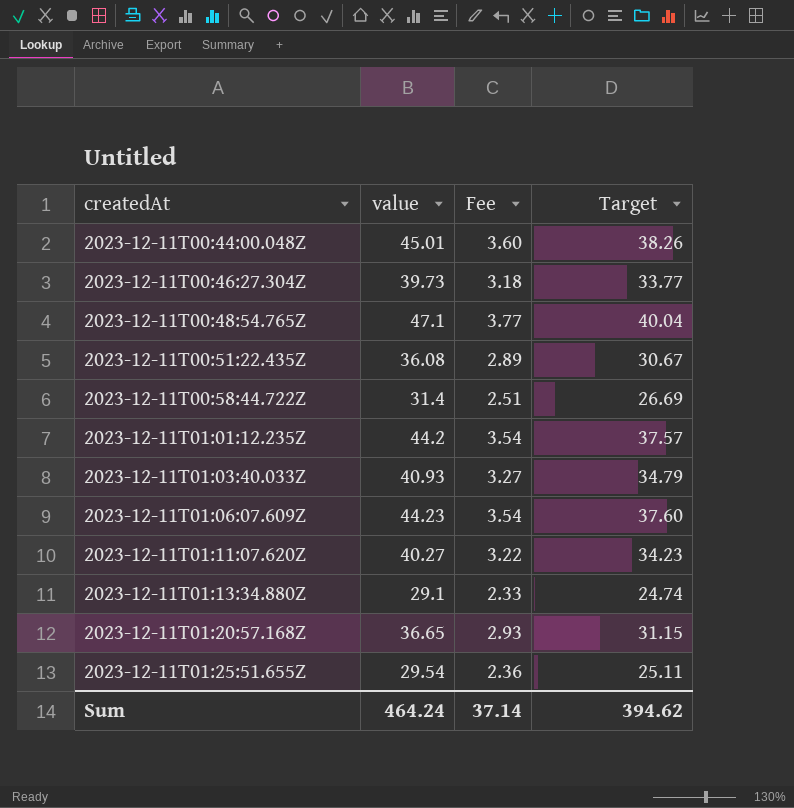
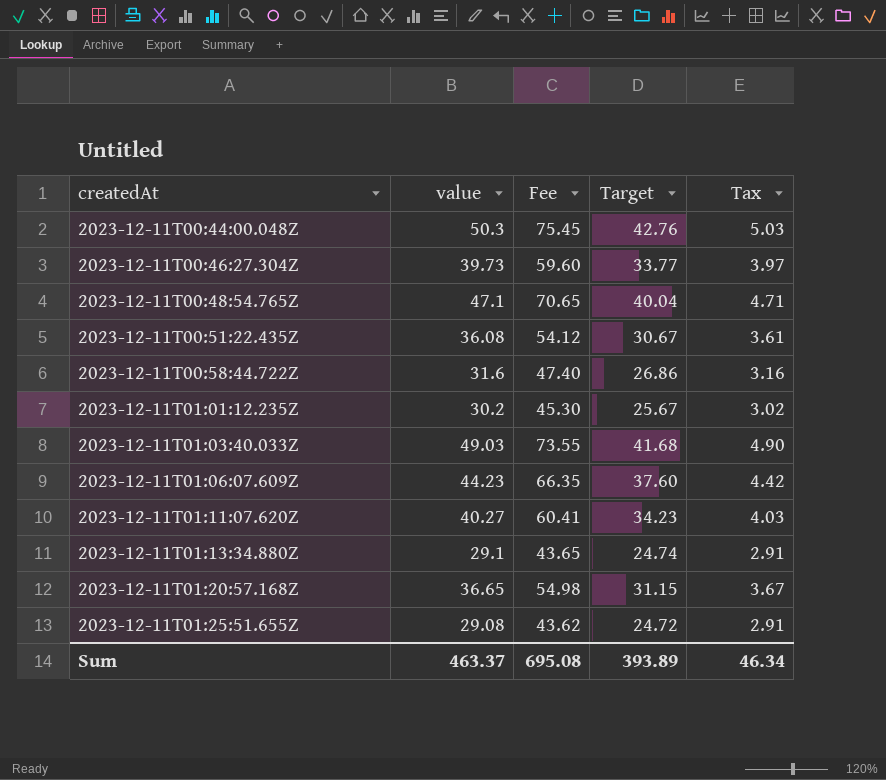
column Fee | formula: [value] * 0.08 -> [value] * 1.5
column Tax | formula: none -> [value] * 0.1
2023-12-11T00:44:00.048Z | value: 45.01 -> 50.3
2023-12-11T00:44:00.048Z | Target: 38.26 -> 42.76
2023-12-11T00:58:44.722Z | value: 31.4 -> 31.6
2023-12-11T00:58:44.722Z | Target: 26.69 -> 26.86
2023-12-11T01:01:12.235Z | value: 44.2 -> 30.2
2023-12-11T01:01:12.235Z | Target: 37.57 -> 25.67
2023-12-11T01:03:40.033Z | value: 40.93 -> 49.03
2023-12-11T01:03:40.033Z | Target: 34.79 -> 41.68
2023-12-11T01:25:51.655Z | value: 29.54 -> 29.08
2023-12-11T01:25:51.655Z | Target: 25.11 -> 24.72
Sum | value: 464.24 -> 463.37
Sum | Fee: 37.14 -> 695.08
Sum | Target: 394.62 -> 393.89

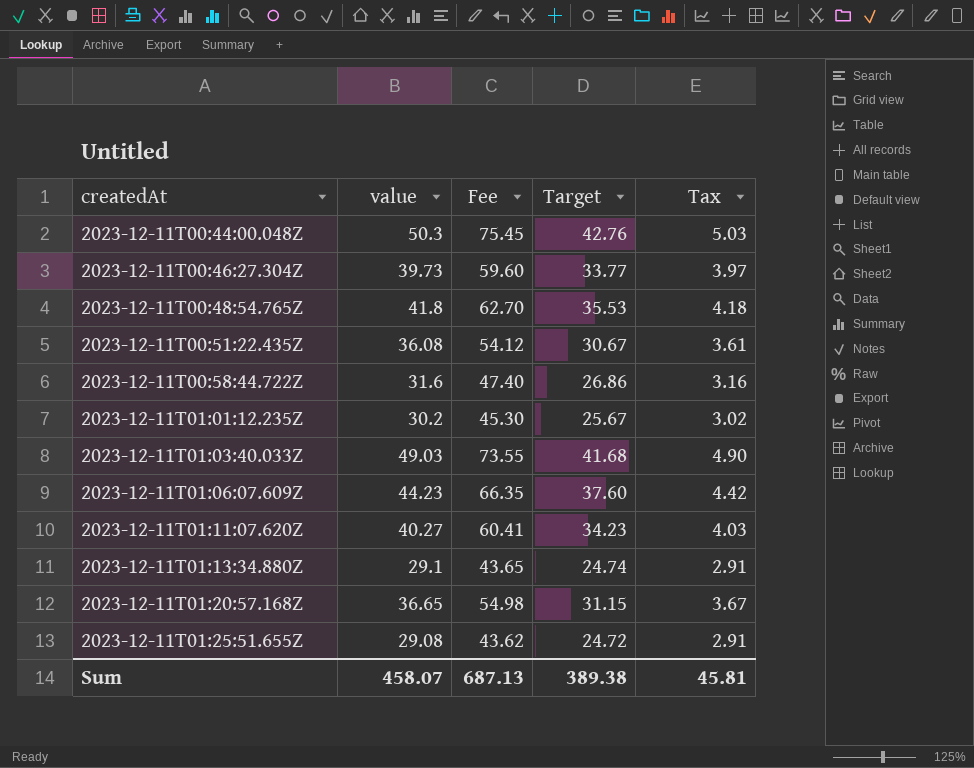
2023-12-11T00:48:54.765Z | value: 47.1 -> 41.8
2023-12-11T00:48:54.765Z | Fee: 70.65 -> 62.70
2023-12-11T00:48:54.765Z | Target: 40.04 -> 35.53
2023-12-11T00:48:54.765Z | Tax: 4.71 -> 4.18
Sum | value: 463.37 -> 458.07
Sum | Fee: 695.08 -> 687.13
Sum | Target: 393.89 -> 389.38
Sum | Tax: 46.34 -> 45.81

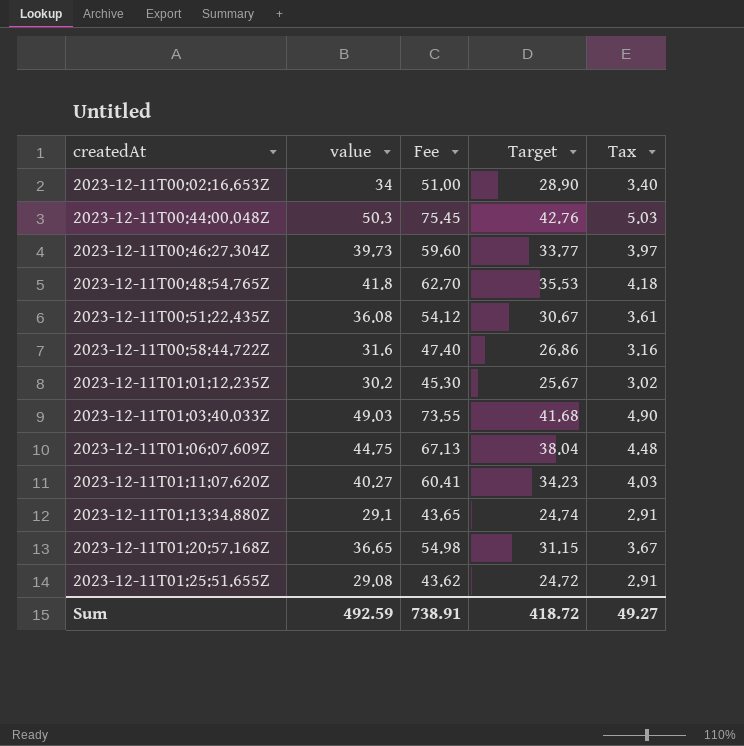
row 2023-12-11T00:02:16.653Z: none -> 34 | 51.00 | 28.90 | 3.40
2023-12-11T01:06:07.609Z | value: 44.23 -> 44.75
2023-12-11T01:06:07.609Z | Fee: 66.35 -> 67.13
2023-12-11T01:06:07.609Z | Target: 37.60 -> 38.04
2023-12-11T01:06:07.609Z | Tax: 4.42 -> 4.48
Sum | value: 458.07 -> 492.59
Sum | Fee: 687.13 -> 738.91
Sum | Target: 389.38 -> 418.72
Sum | Tax: 45.81 -> 49.27

